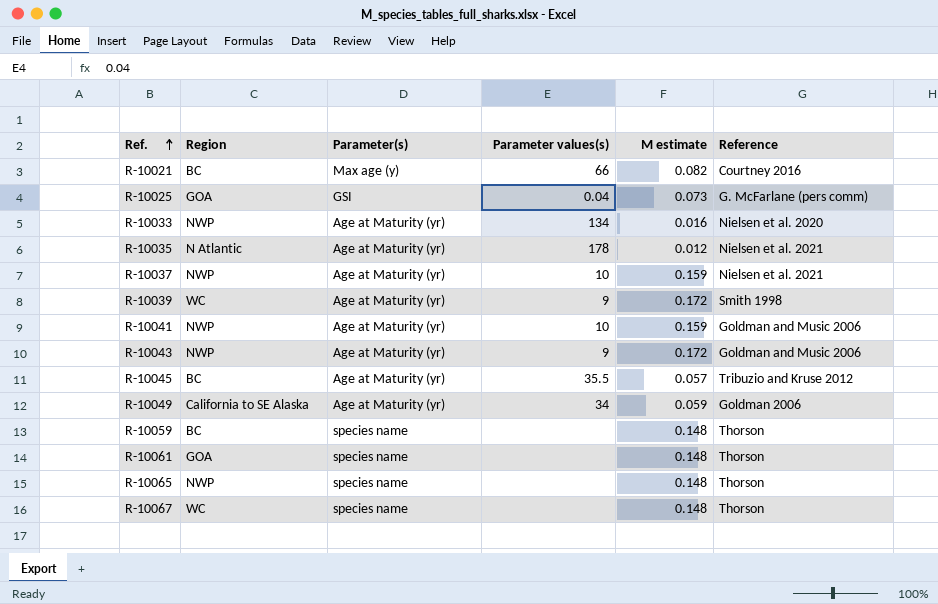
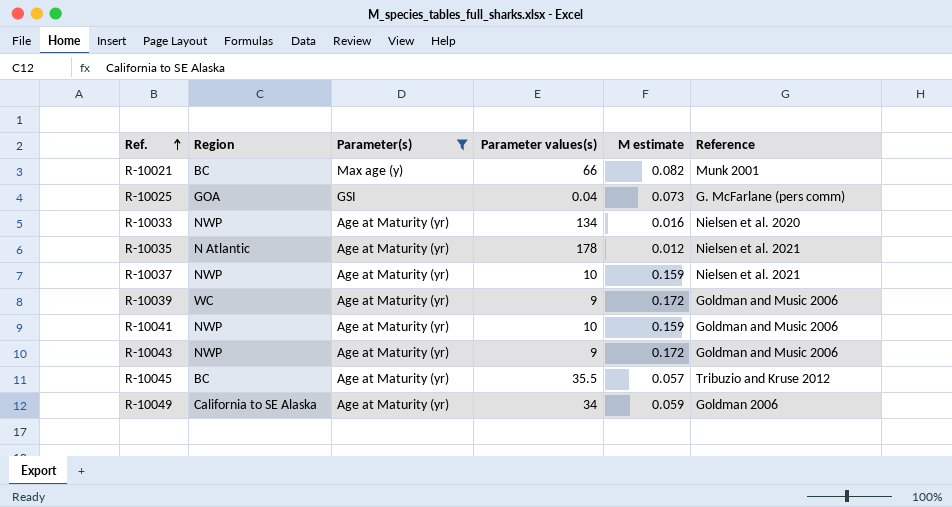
filter: none -> Parameter(s) != species name
R-10021 | Reference: Courtney 2016 -> Munk 2001
R-10039 | Reference: Smith 1998 -> Goldman and Music 2006

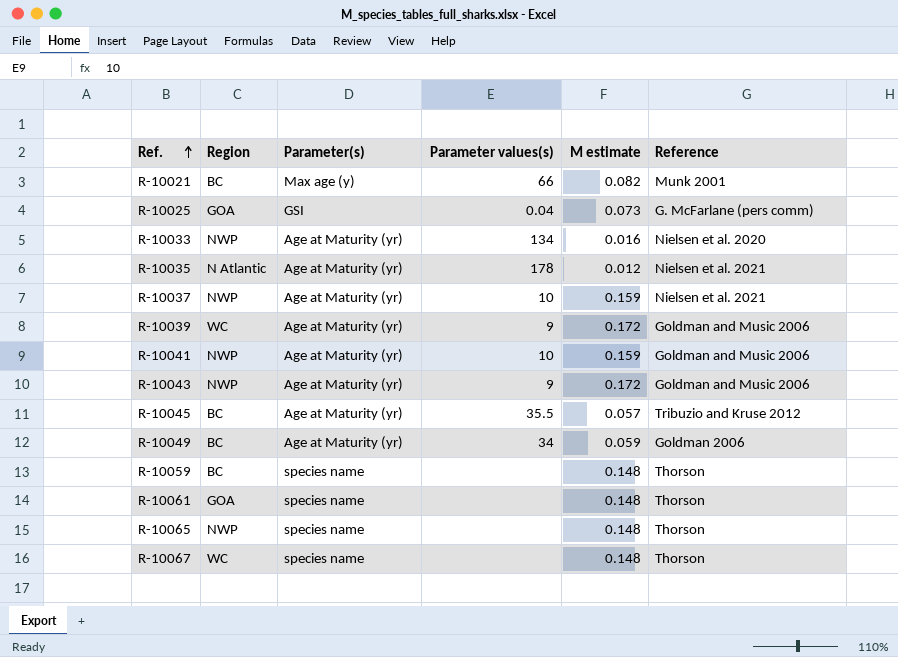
filter: Parameter(s) != species name -> none
R-10049 | Region: California to SE Alaska -> BC

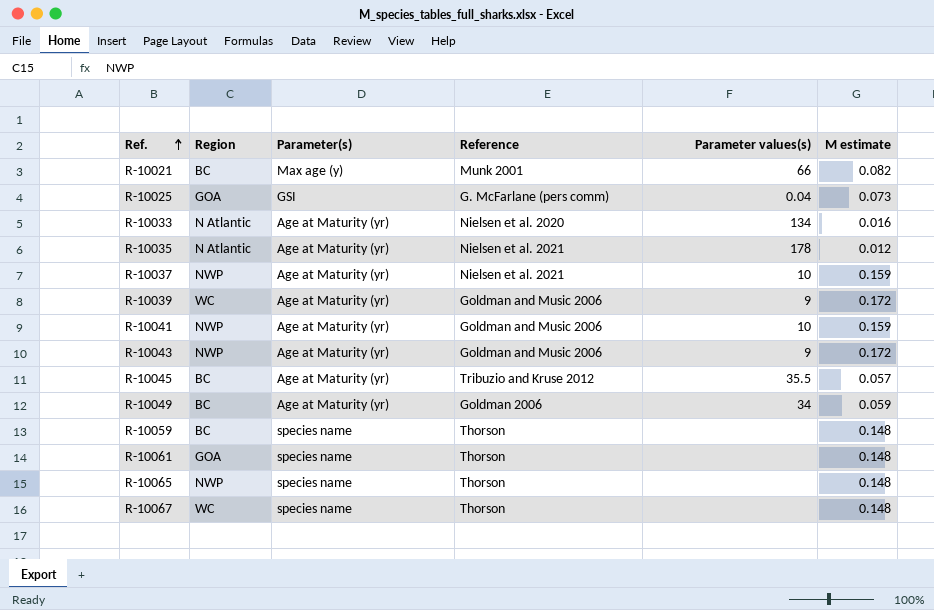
column Reference | position: 6 -> 4
R-10033 | Region: NWP -> N Atlantic

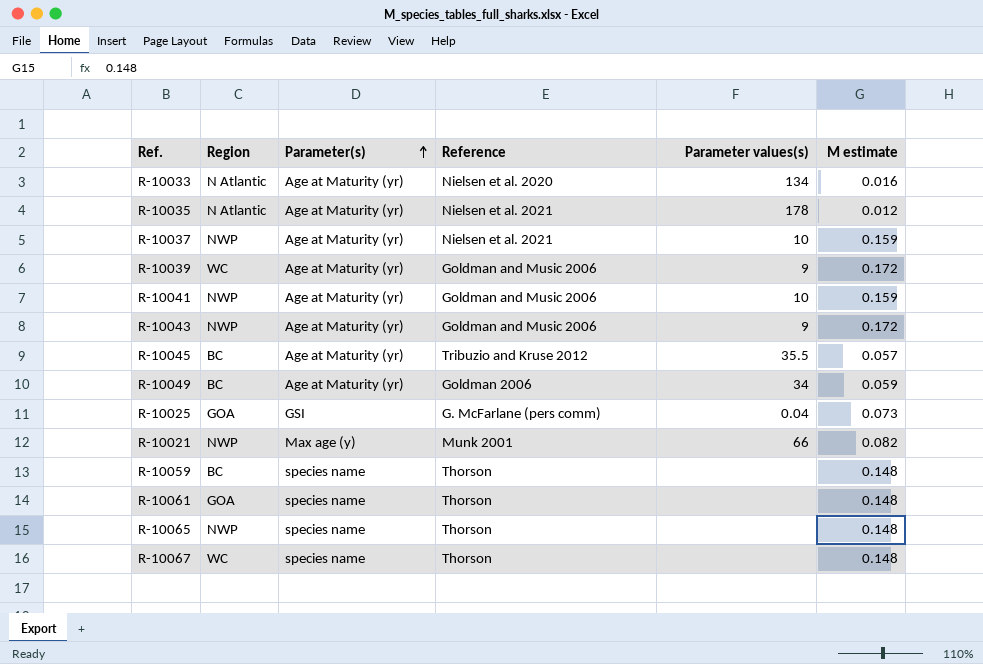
row order: Ref. ascending -> Parameter(s) ascending
R-10021 | Region: BC -> NWP

